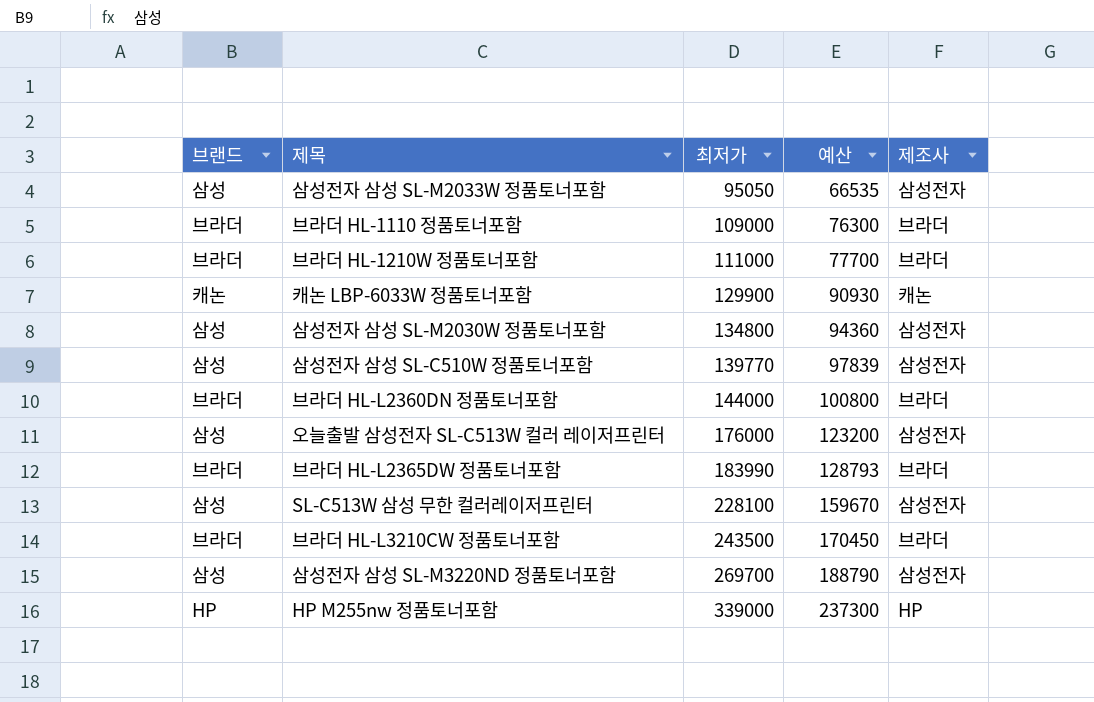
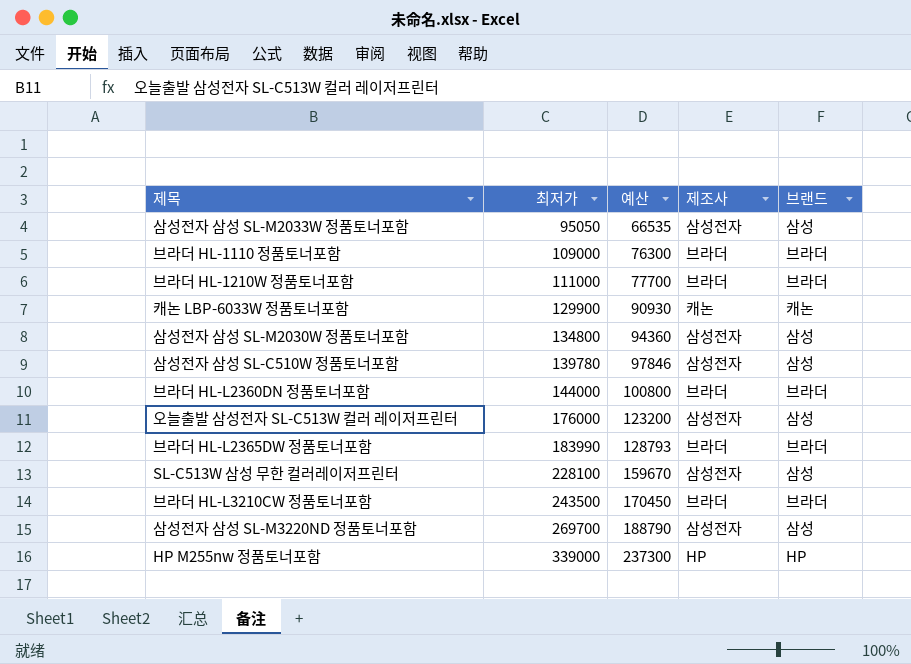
column 브랜드 | position: 1 -> 5
삼성전자 삼성 SL-C510W 정품토너포함 | 최저가: 139770 -> 139780
삼성전자 삼성 SL-C510W 정품토너포함 | 예산: 97839 -> 97846

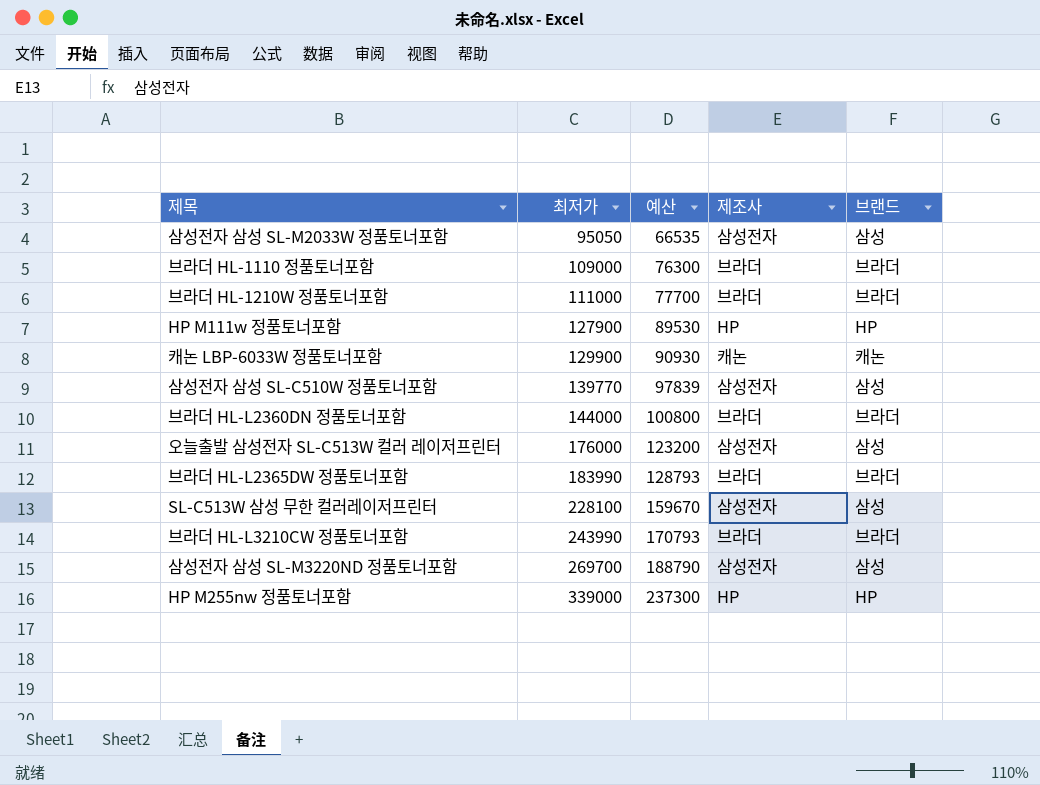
row 삼성전자 삼성 SL-M2030W 정품토너포함: 134800 | 94360 | 삼성전자 | 삼성 -> none
row HP M111w 정품토너포함: none -> 127900 | 89530 | HP | HP
삼성전자 삼성 SL-C510W 정품토너포함 | 최저가: 139780 -> 139770
삼성전자 삼성 SL-C510W 정품토너포함 | 예산: 97846 -> 97839
브라더 HL-L3210CW 정품토너포함 | 최저가: 243500 -> 243990
브라더 HL-L3210CW 정품토너포함 | 예산: 170450 -> 170793

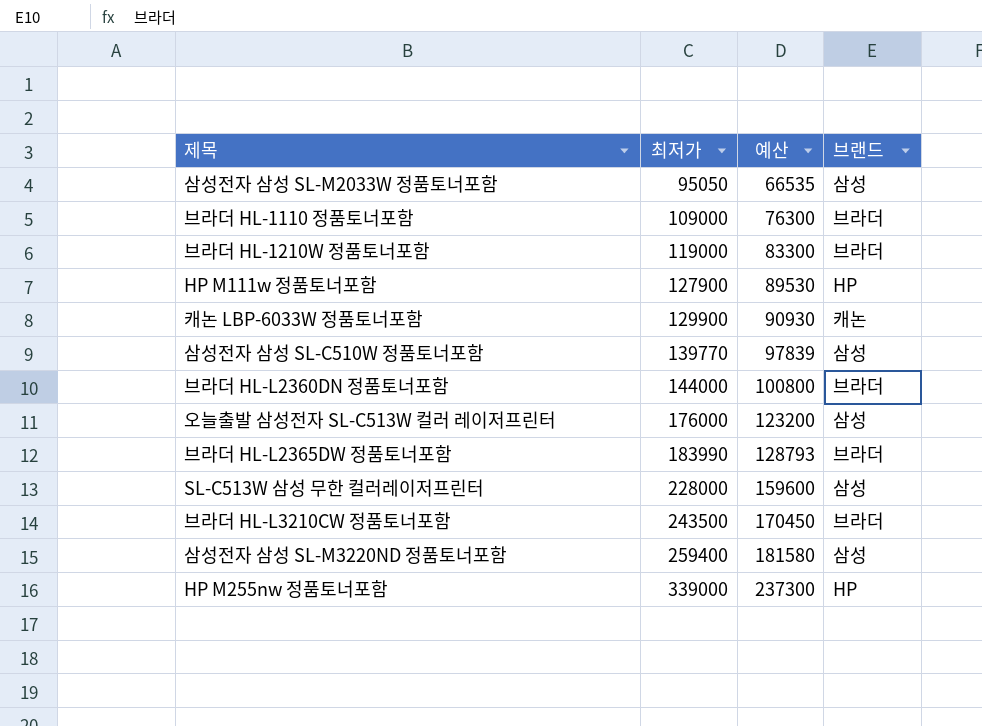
column 제조사 | position: 4 -> none
브라더 HL-1210W 정품토너포함 | 최저가: 111000 -> 119000
브라더 HL-1210W 정품토너포함 | 예산: 77700 -> 83300
SL-C513W 삼성 무한 컬러레이저프린터 | 최저가: 228100 -> 228000
SL-C513W 삼성 무한 컬러레이저프린터 | 예산: 159670 -> 159600
브라더 HL-L3210CW 정품토너포함 | 최저가: 243990 -> 243500
브라더 HL-L3210CW 정품토너포함 | 예산: 170793 -> 170450
삼성전자 삼성 SL-M3220ND 정품토너포함 | 최저가: 269700 -> 259400
삼성전자 삼성 SL-M3220ND 정품토너포함 | 예산: 188790 -> 181580

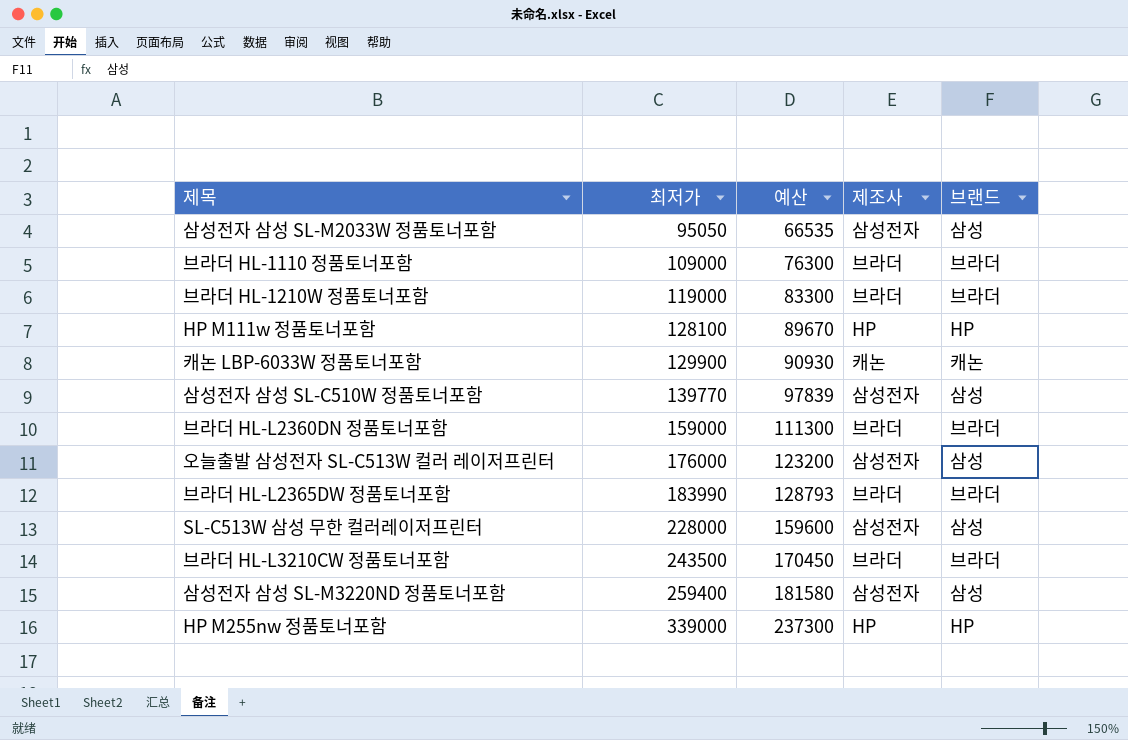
column 제조사 | position: none -> 4
HP M111w 정품토너포함 | 최저가: 127900 -> 128100
HP M111w 정품토너포함 | 예산: 89530 -> 89670
브라더 HL-L2360DN 정품토너포함 | 최저가: 144000 -> 159000
브라더 HL-L2360DN 정품토너포함 | 예산: 100800 -> 111300

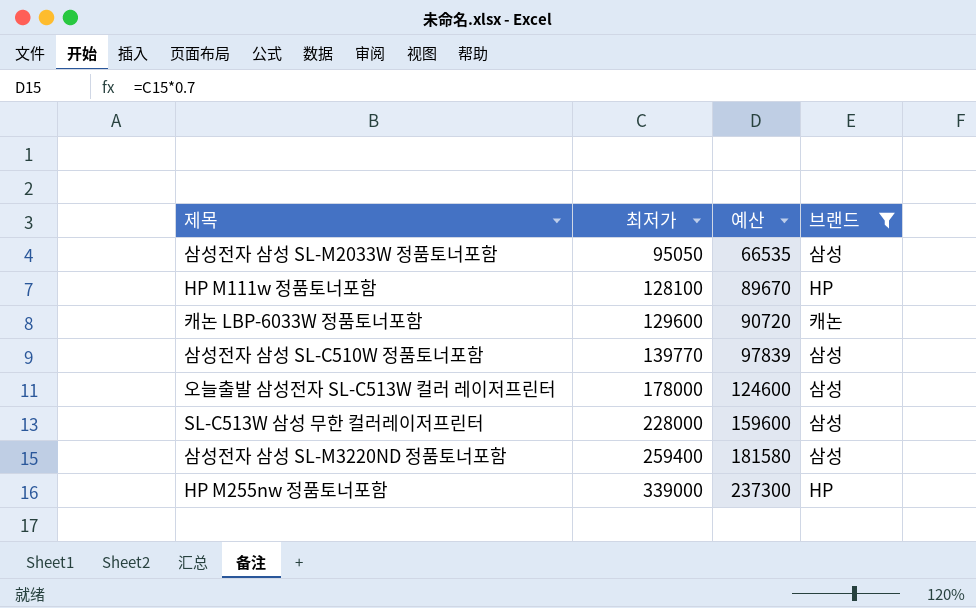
filter: none -> 브랜드 != 브라더
column 제조사 | position: 4 -> none
캐논 LBP-6033W 정품토너포함 | 최저가: 129900 -> 129600
캐논 LBP-6033W 정품토너포함 | 예산: 90930 -> 90720
오늘출발 삼성전자 SL-C513W 컬러 레이저프린터 | 최저가: 176000 -> 178000
오늘출발 삼성전자 SL-C513W 컬러 레이저프린터 | 예산: 123200 -> 124600

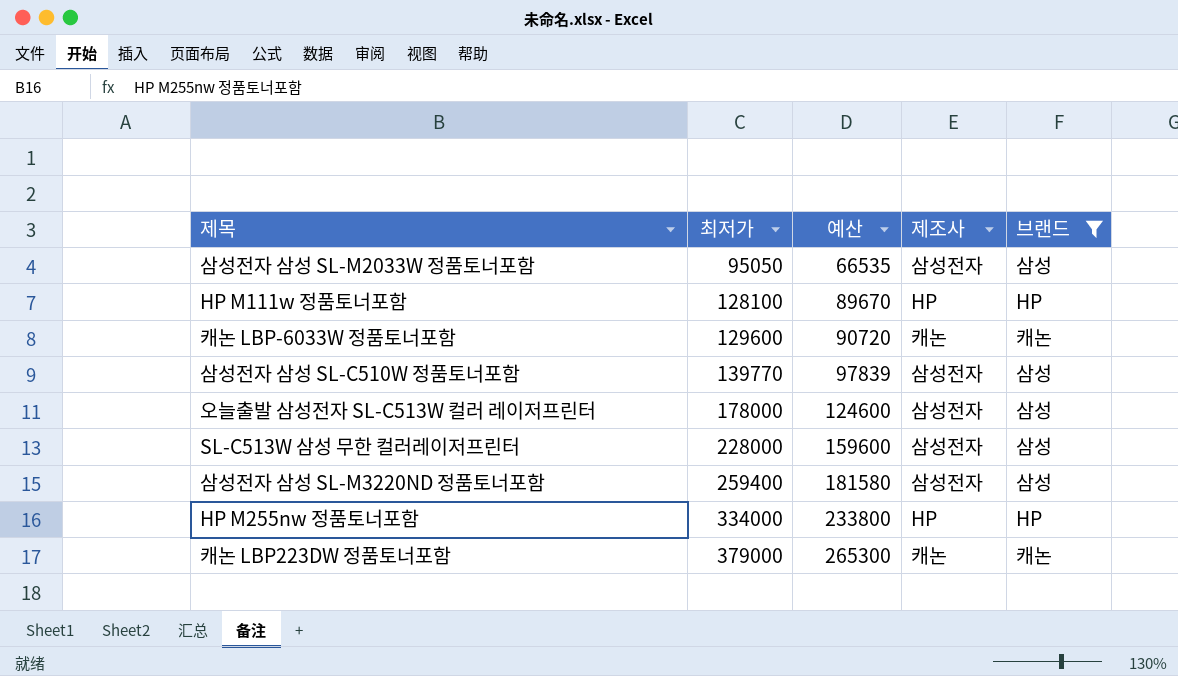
column 제조사 | position: none -> 4
HP M255nw 정품토너포함 | 최저가: 339000 -> 334000
HP M255nw 정품토너포함 | 예산: 237300 -> 233800
row 캐논 LBP223DW 정품토너포함: none -> 379000 | 265300 | 캐논 | 캐논

